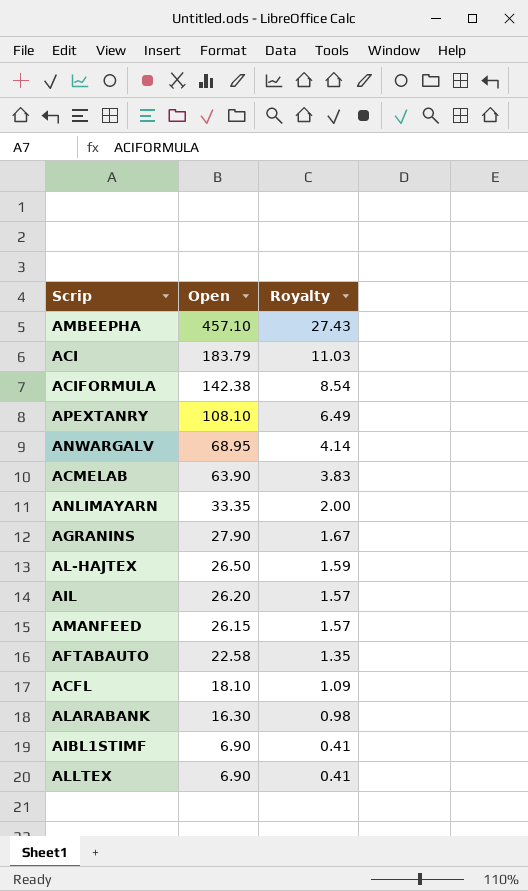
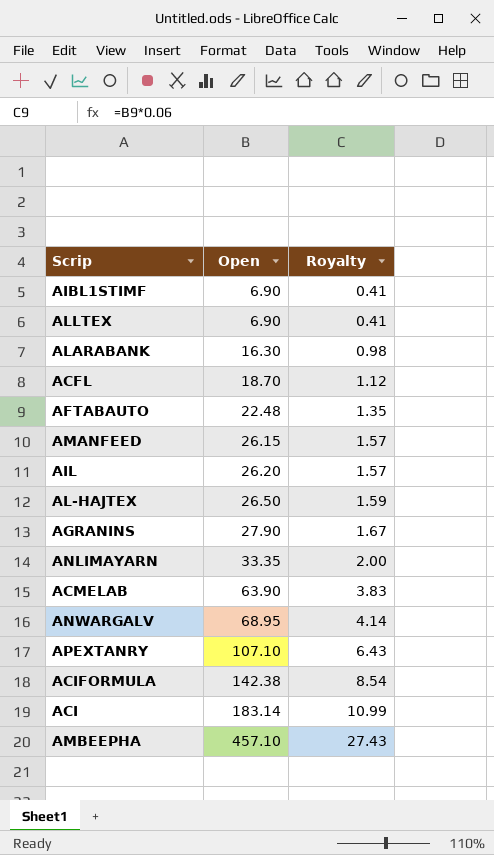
row order: Open descending -> Open ascending
ACFL | Open: 18.10 -> 18.70
ACFL | Royalty: 1.09 -> 1.12
AFTABAUTO | Open: 22.58 -> 22.48
APEXTANRY | Open: 108.10 -> 107.10
APEXTANRY | Royalty: 6.49 -> 6.43
ACI | Open: 183.79 -> 183.14
ACI | Royalty: 11.03 -> 10.99

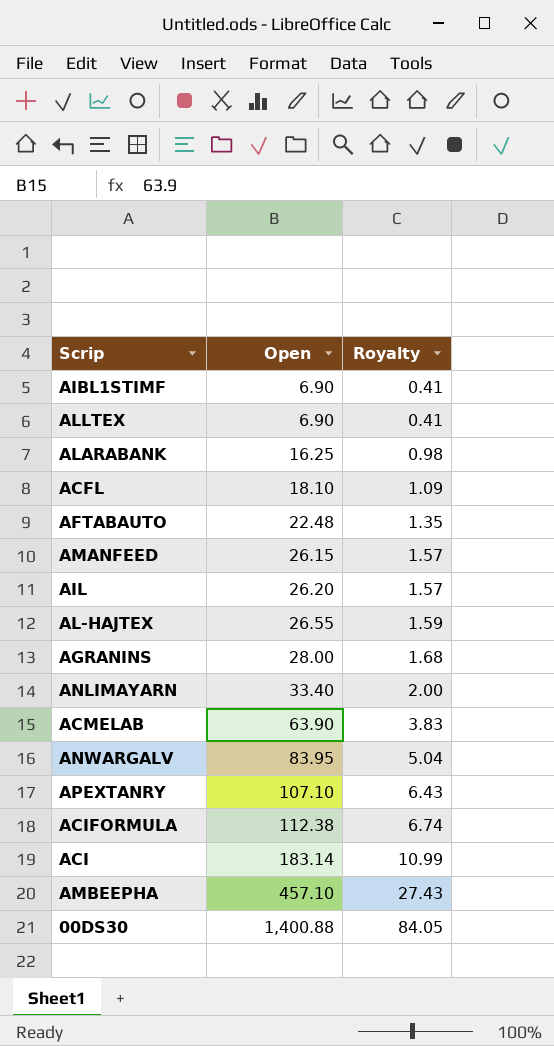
ALARABANK | Open: 16.30 -> 16.25
ACFL | Open: 18.70 -> 18.10
ACFL | Royalty: 1.12 -> 1.09
AL-HAJTEX | Open: 26.50 -> 26.55
AGRANINS | Open: 27.90 -> 28.00
AGRANINS | Royalty: 1.67 -> 1.68
ANLIMAYARN | Open: 33.35 -> 33.40
ANWARGALV | Open: 68.95 -> 83.95
ANWARGALV | Royalty: 4.14 -> 5.04
ACIFORMULA | Open: 142.38 -> 112.38
ACIFORMULA | Royalty: 8.54 -> 6.74
row 00DS30: none -> 1,400.88 | 84.05

